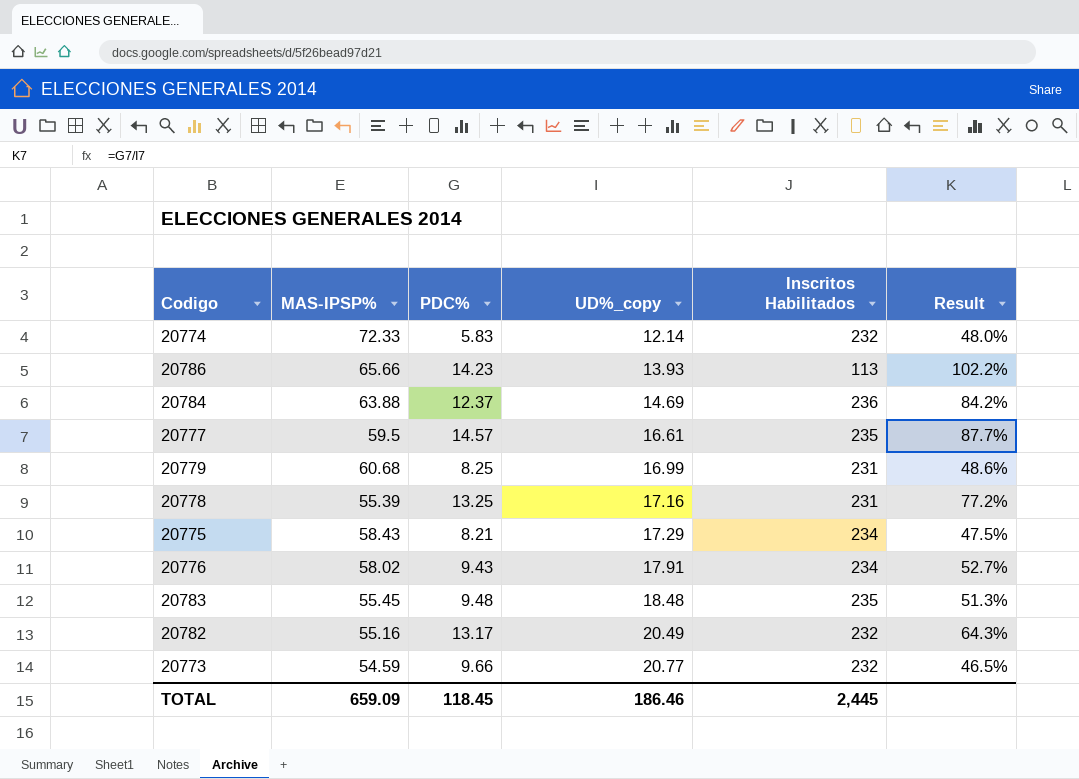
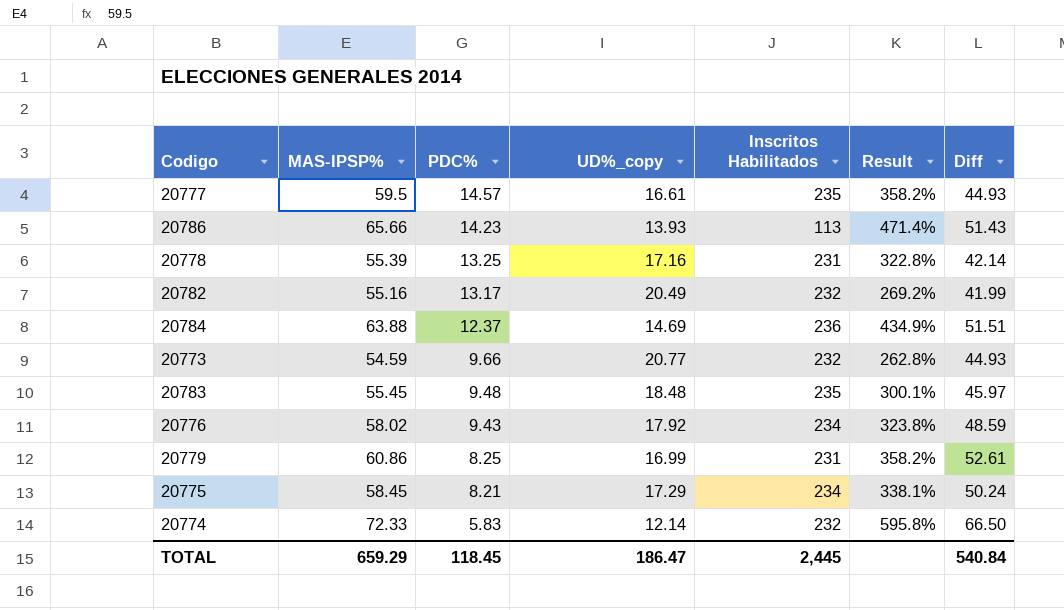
row order: UD%_copy ascending -> PDC% descending
column Result | formula: [PDC%] / [UD%_copy] -> [MAS-IPSP%] / [UD%_copy]
column Diff | formula: none -> [MAS-IPSP%] - [PDC%]
20776 | UD%_copy: 17.91 -> 17.92
20779 | MAS-IPSP%: 60.68 -> 60.86
20775 | MAS-IPSP%: 58.43 -> 58.45
TOTAL | MAS-IPSP%: 659.09 -> 659.29
TOTAL | UD%_copy: 186.46 -> 186.47

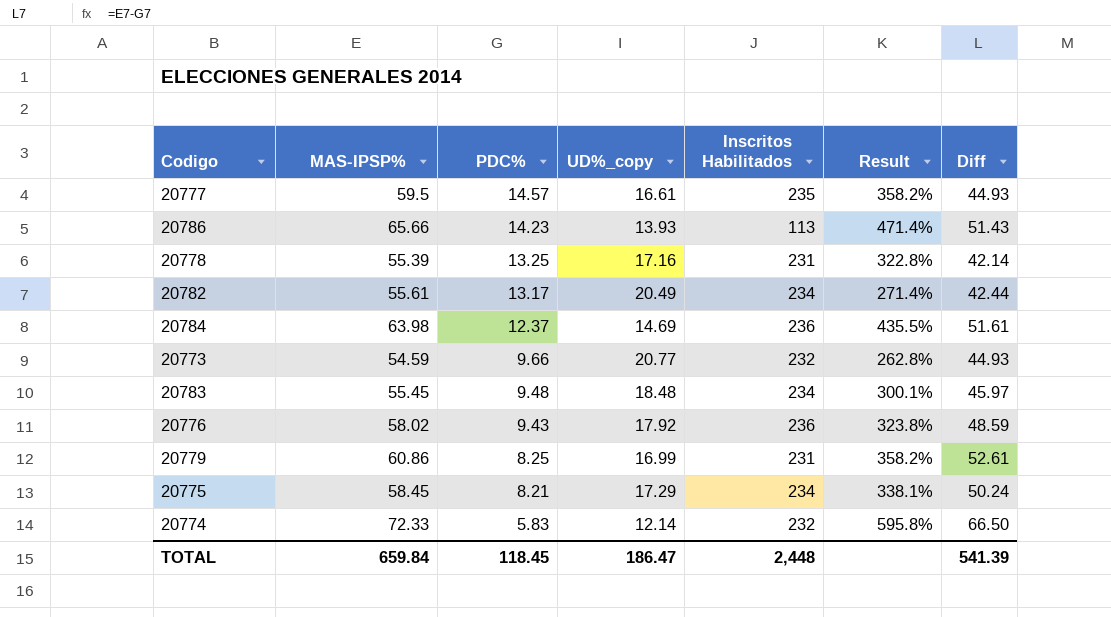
20782 | MAS-IPSP%: 55.16 -> 55.61
20782 | Inscritos Habilitados: 232 -> 234
20782 | Result: 269.2% -> 271.4%
20782 | Diff: 41.99 -> 42.44
20784 | MAS-IPSP%: 63.88 -> 63.98
20784 | Result: 434.9% -> 435.5%
20784 | Diff: 51.51 -> 51.61
20783 | Inscritos Habilitados: 235 -> 234
20776 | Inscritos Habilitados: 234 -> 236
TOTAL | MAS-IPSP%: 659.29 -> 659.84
TOTAL | Inscritos Habilitados: 2,445 -> 2,448
TOTAL | Diff: 540.84 -> 541.39

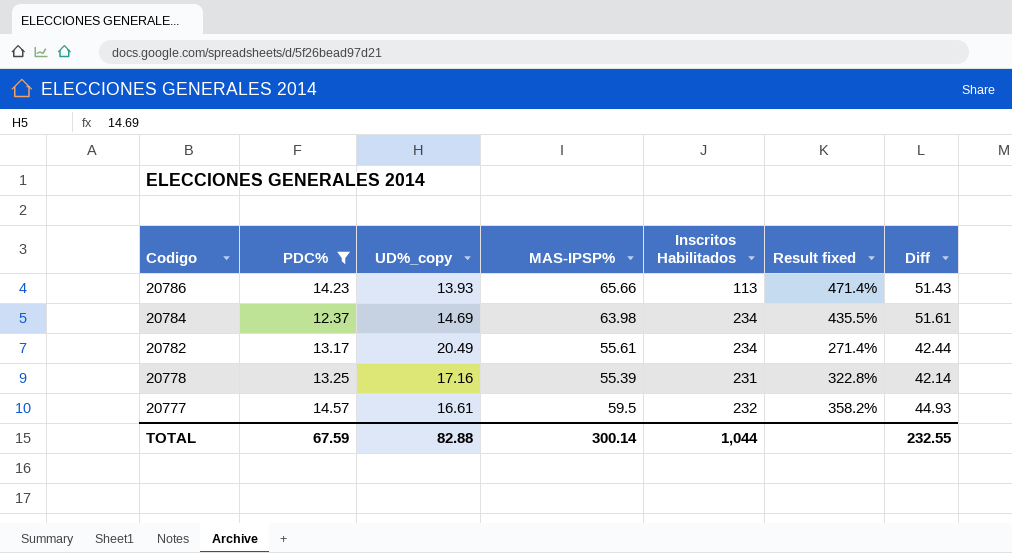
filter: none -> PDC% >= 12.37
row order: PDC% descending -> Codigo descending
column MAS-IPSP% | position: 2 -> 4
column name: Result -> Result fixed
20784 | Inscritos Habilitados: 236 -> 234
20777 | Inscritos Habilitados: 235 -> 232
TOTAL | PDC%: 118.45 -> 67.59
TOTAL | UD%_copy: 186.47 -> 82.88
TOTAL | MAS-IPSP%: 659.84 -> 300.14
TOTAL | Inscritos Habilitados: 2,448 -> 1,044
TOTAL | Diff: 541.39 -> 232.55

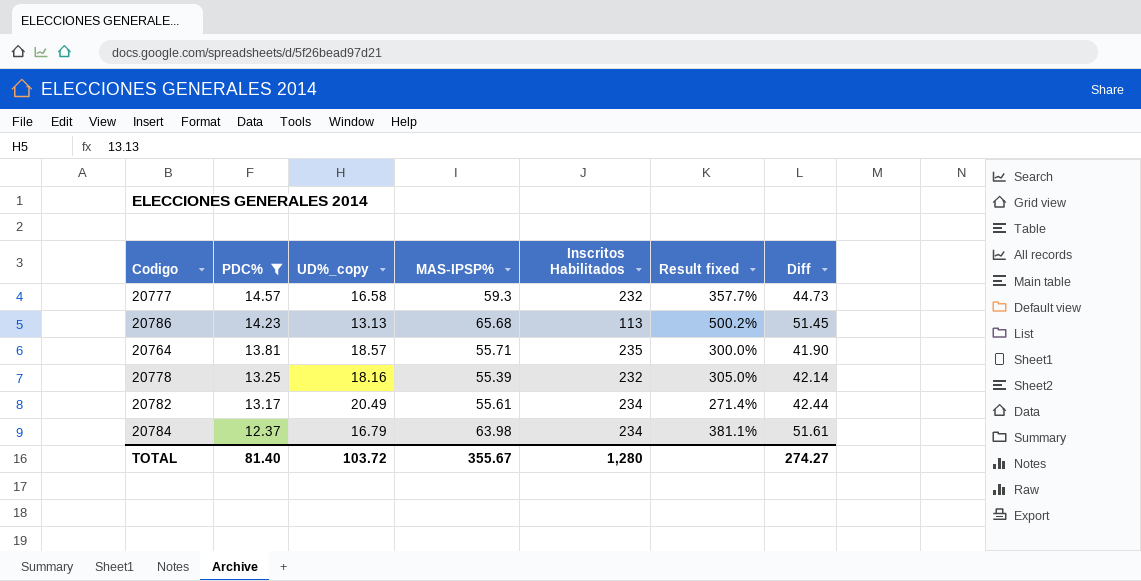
row order: Codigo descending -> PDC% descending
20777 | UD%_copy: 16.61 -> 16.58
20777 | MAS-IPSP%: 59.5 -> 59.3
20777 | Result fixed: 358.2% -> 357.7%
20777 | Diff: 44.93 -> 44.73
20786 | UD%_copy: 13.93 -> 13.13
20786 | MAS-IPSP%: 65.66 -> 65.68
20786 | Result fixed: 471.4% -> 500.2%
20786 | Diff: 51.43 -> 51.45
row 20764: none -> 13.81 | 18.57 | 55.71 | 235 | 300.0% | 41.90
20778 | UD%_copy: 17.16 -> 18.16
20778 | Inscritos Habilitados: 231 -> 232
20778 | Result fixed: 322.8% -> 305.0%
20784 | UD%_copy: 14.69 -> 16.79
20784 | Result fixed: 435.5% -> 381.1%
TOTAL | PDC%: 67.59 -> 81.40
TOTAL | UD%_copy: 82.88 -> 103.72
TOTAL | MAS-IPSP%: 300.14 -> 355.67
TOTAL | Inscritos Habilitados: 1,044 -> 1,280
TOTAL | Diff: 232.55 -> 274.27

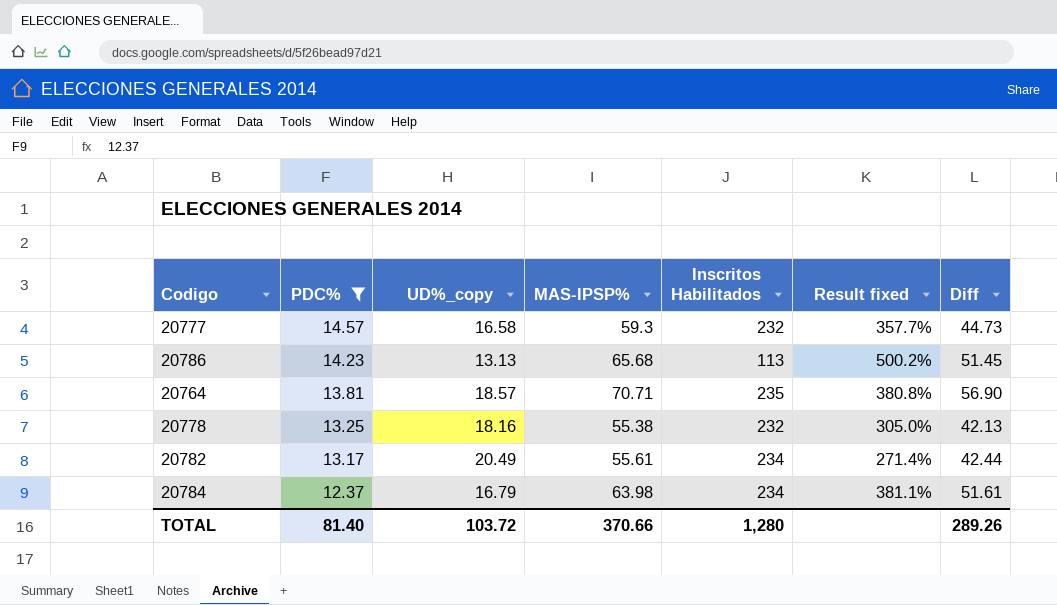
20764 | MAS-IPSP%: 55.71 -> 70.71
20764 | Result fixed: 300.0% -> 380.8%
20764 | Diff: 41.90 -> 56.90
20778 | MAS-IPSP%: 55.39 -> 55.38
20778 | Diff: 42.14 -> 42.13
TOTAL | MAS-IPSP%: 355.67 -> 370.66
TOTAL | Diff: 274.27 -> 289.26

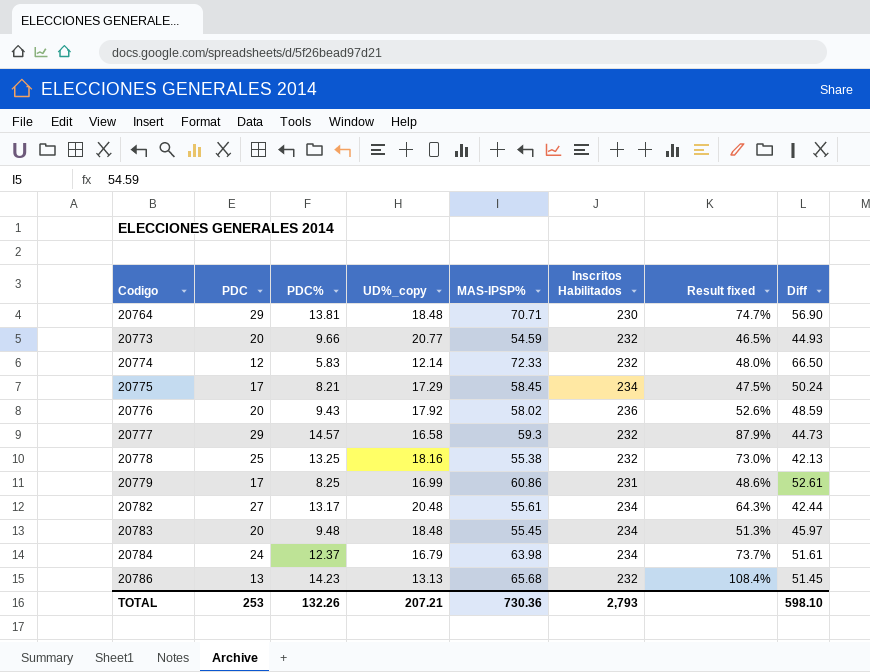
filter: PDC% >= 12.37 -> none
row order: PDC% descending -> Codigo ascending
column PDC | position: none -> 2
column Result fixed | formula: [MAS-IPSP%] / [UD%_copy] -> [PDC%] / [UD%_copy]
20764 | UD%_copy: 18.57 -> 18.48
20764 | Inscritos Habilitados: 235 -> 230
20782 | UD%_copy: 20.49 -> 20.48
20786 | Inscritos Habilitados: 113 -> 232
TOTAL | PDC%: 81.40 -> 132.26
TOTAL | UD%_copy: 103.72 -> 207.21
TOTAL | MAS-IPSP%: 370.66 -> 730.36
TOTAL | Inscritos Habilitados: 1,280 -> 2,793
TOTAL | Diff: 289.26 -> 598.10

